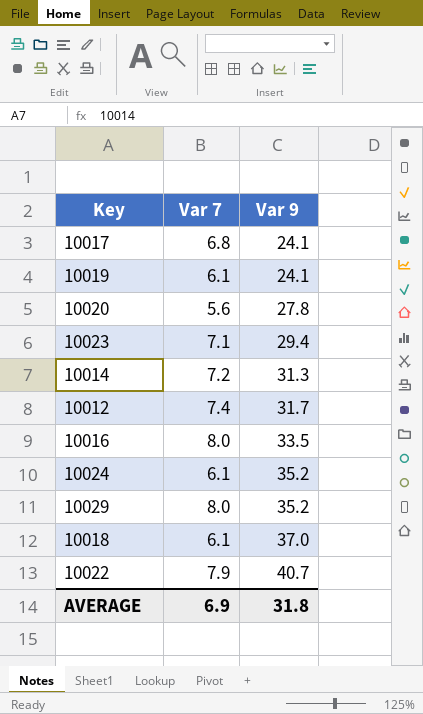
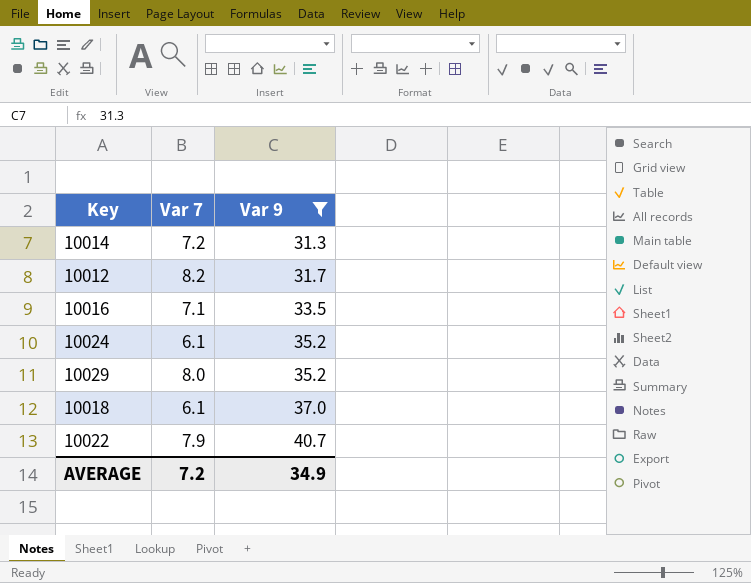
filter: none -> Var 9 >= 31.3
10012 | Var 7: 7.4 -> 8.2
10016 | Var 7: 8.0 -> 7.1
AVERAGE | Var 7: 6.9 -> 7.2
AVERAGE | Var 9: 31.8 -> 34.9

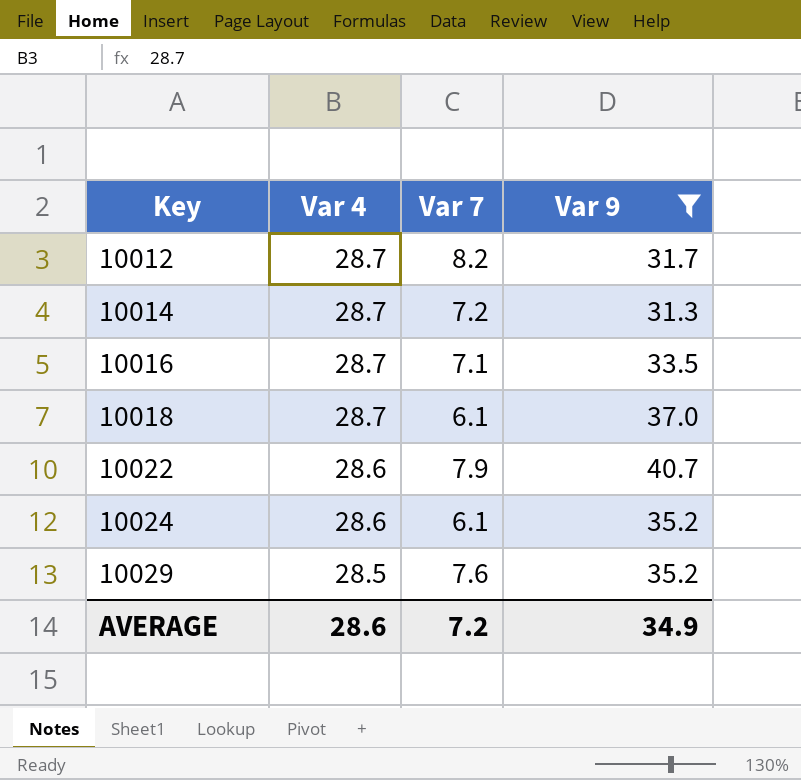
row order: Var 9 ascending -> Key ascending
column Var 4 | position: none -> 2
10029 | Var 7: 8.0 -> 7.6

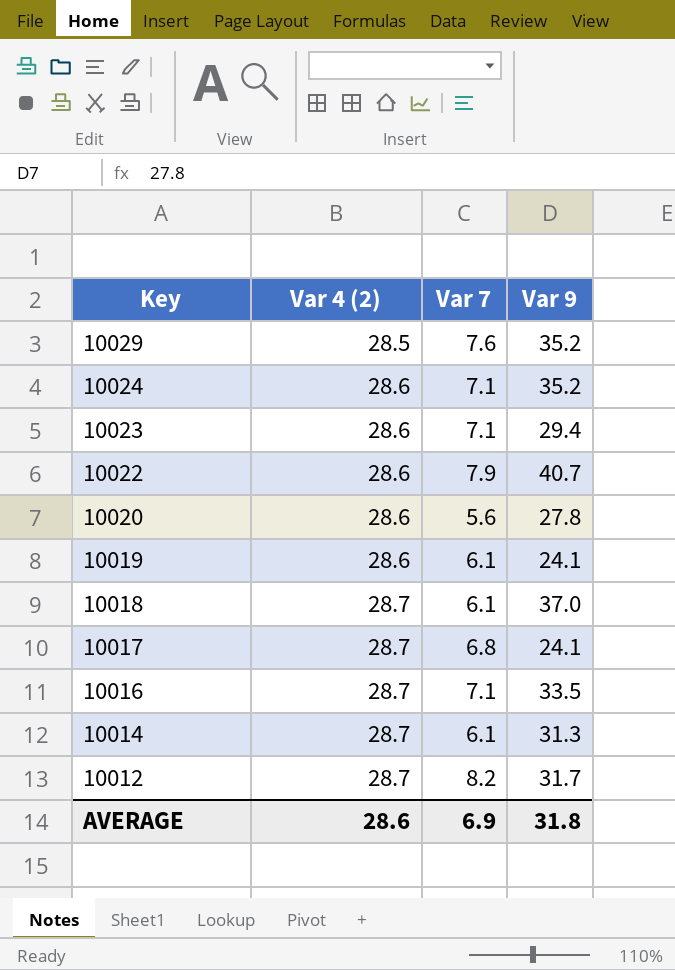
filter: Var 9 >= 31.3 -> none
row order: Key ascending -> Key descending
column name: Var 4 -> Var 4 (2)
10024 | Var 7: 6.1 -> 7.1
10014 | Var 7: 7.2 -> 6.1
AVERAGE | Var 7: 7.2 -> 6.9
AVERAGE | Var 9: 34.9 -> 31.8

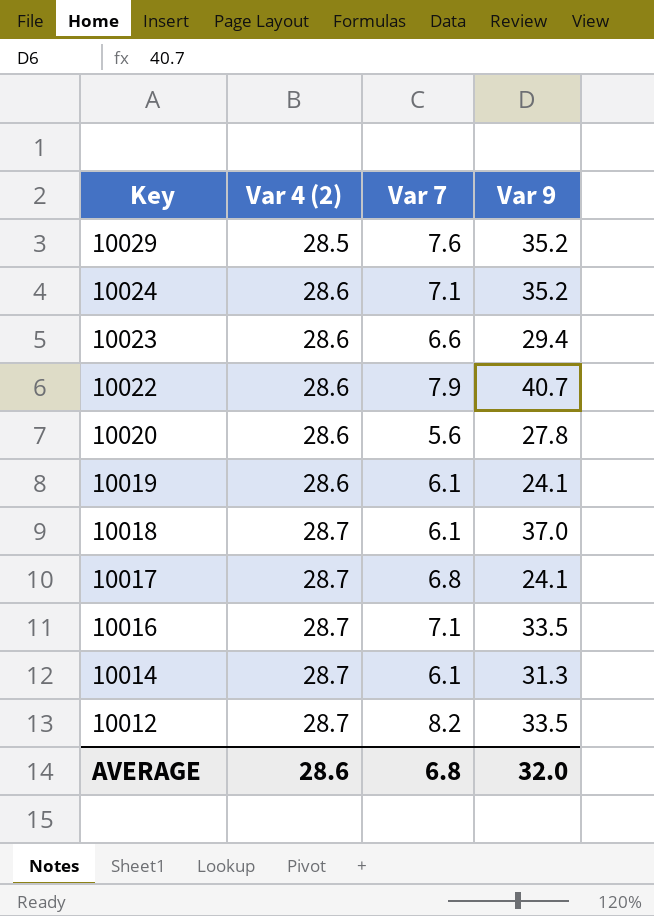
10023 | Var 7: 7.1 -> 6.6
10012 | Var 9: 31.7 -> 33.5
AVERAGE | Var 7: 6.9 -> 6.8
AVERAGE | Var 9: 31.8 -> 32.0

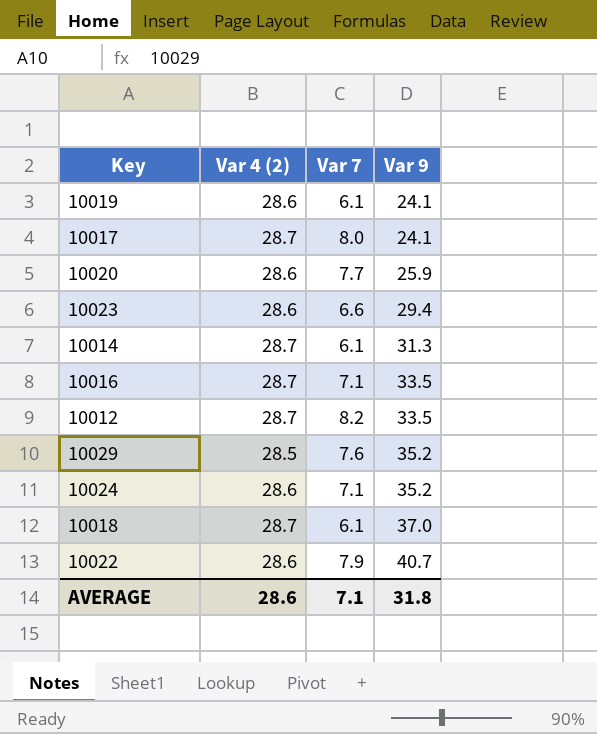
row order: Key descending -> Var 9 ascending
10017 | Var 7: 6.8 -> 8.0
10020 | Var 7: 5.6 -> 7.7
10020 | Var 9: 27.8 -> 25.9
AVERAGE | Var 7: 6.8 -> 7.1
AVERAGE | Var 9: 32.0 -> 31.8

